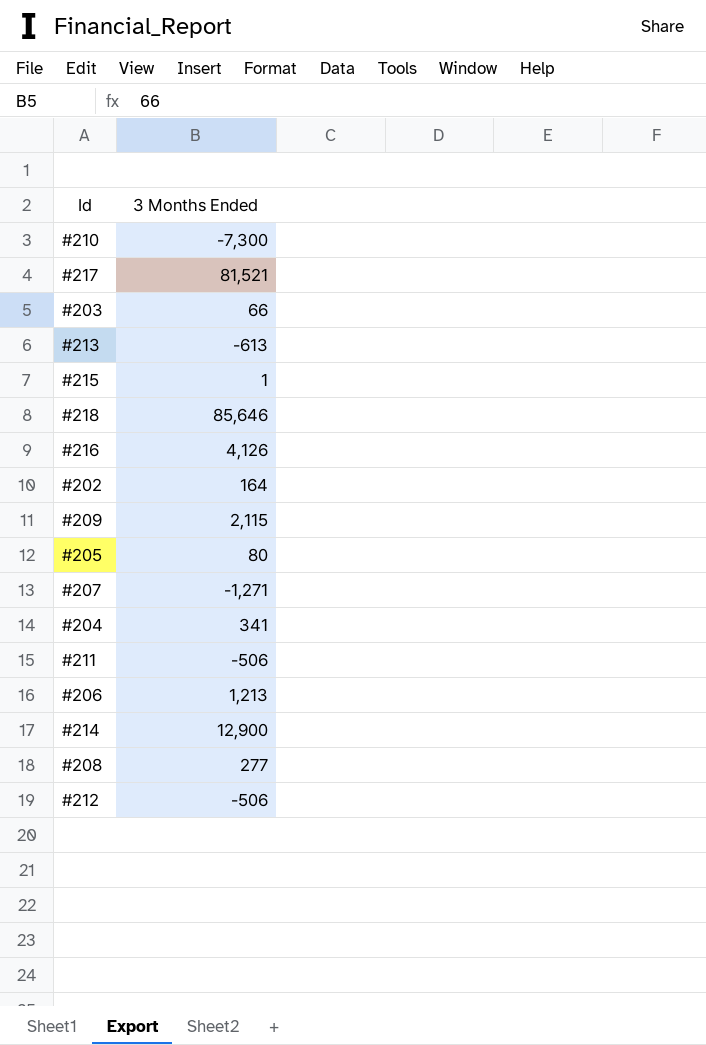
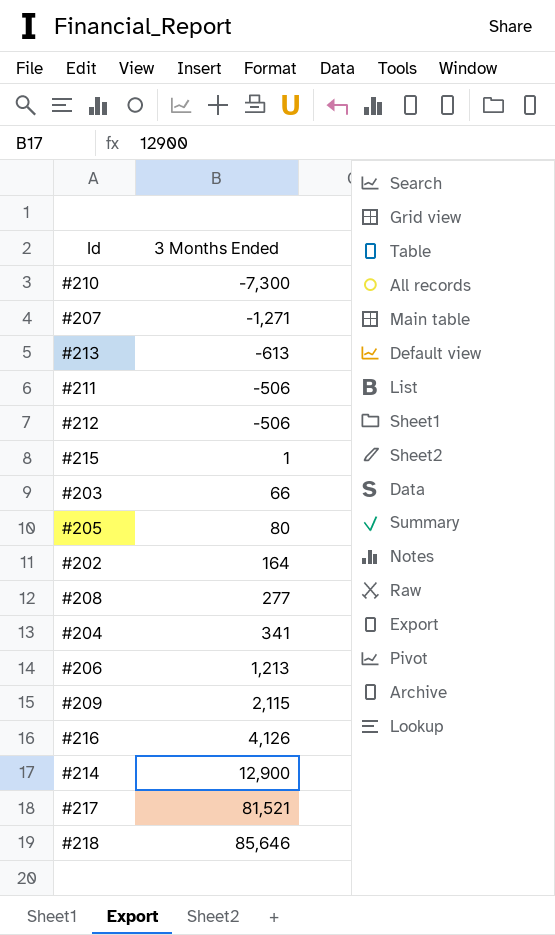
row order: none -> 3 Months Ended ascending

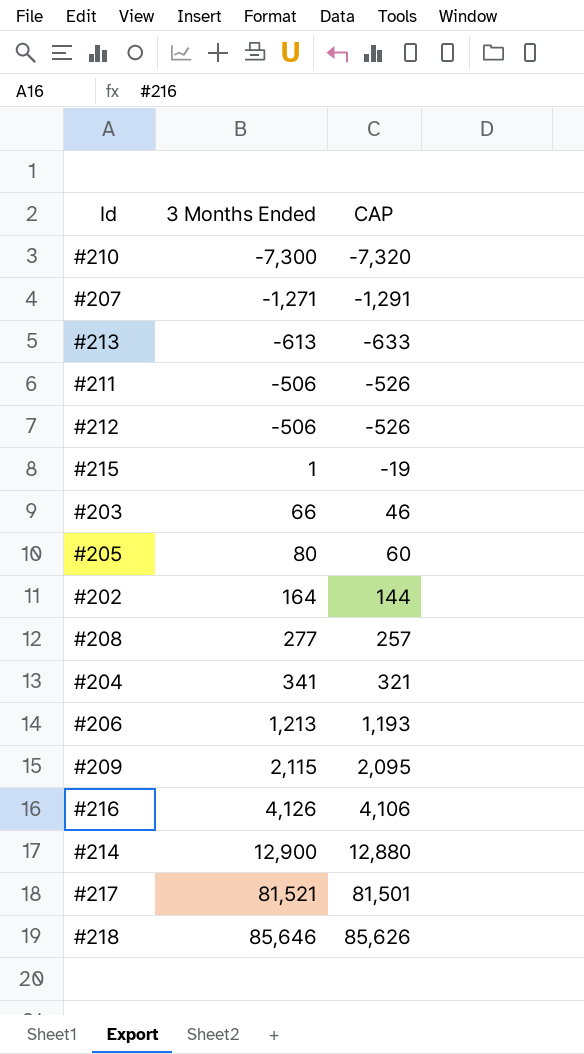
column CAP | formula: none -> [3 Months Ended] - 20

